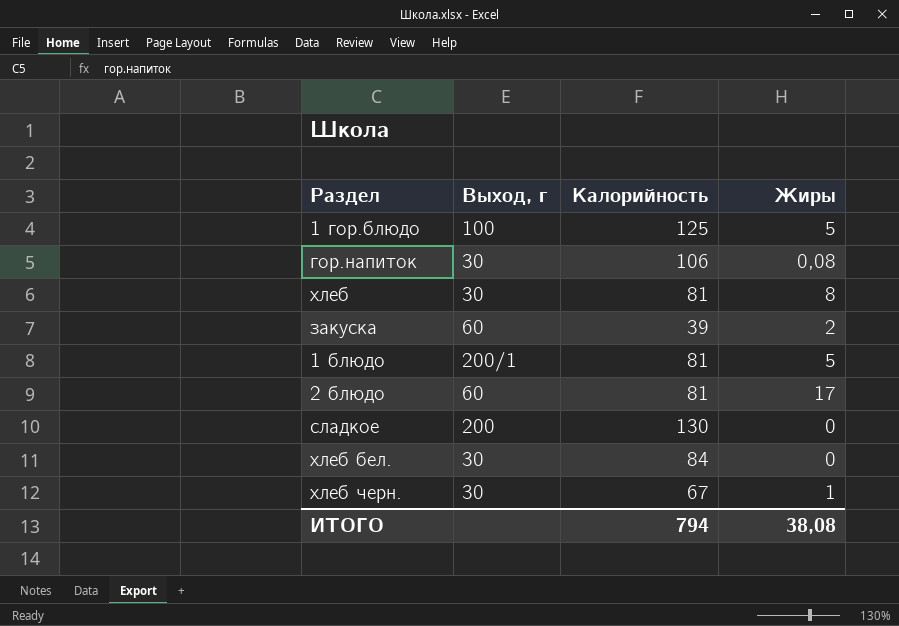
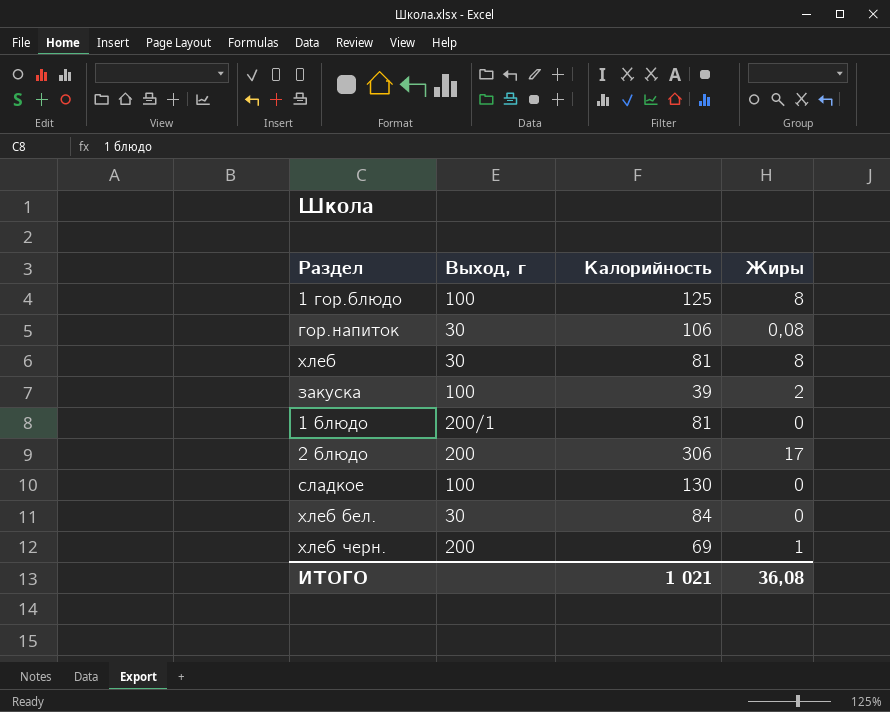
1 гор.блюдо | Жиры: 5 -> 8
закуска | Выход, г: 60 -> 100
1 блюдо | Жиры: 5 -> 0
2 блюдо | Выход, г: 60 -> 200
2 блюдо | Калорийность: 81 -> 306
сладкое | Выход, г: 200 -> 100
хлеб черн. | Выход, г: 30 -> 200
хлеб черн. | Калорийность: 67 -> 69
ИТОГО | Калорийность: 794 -> 1 021
ИТОГО | Жиры: 38,08 -> 36,08

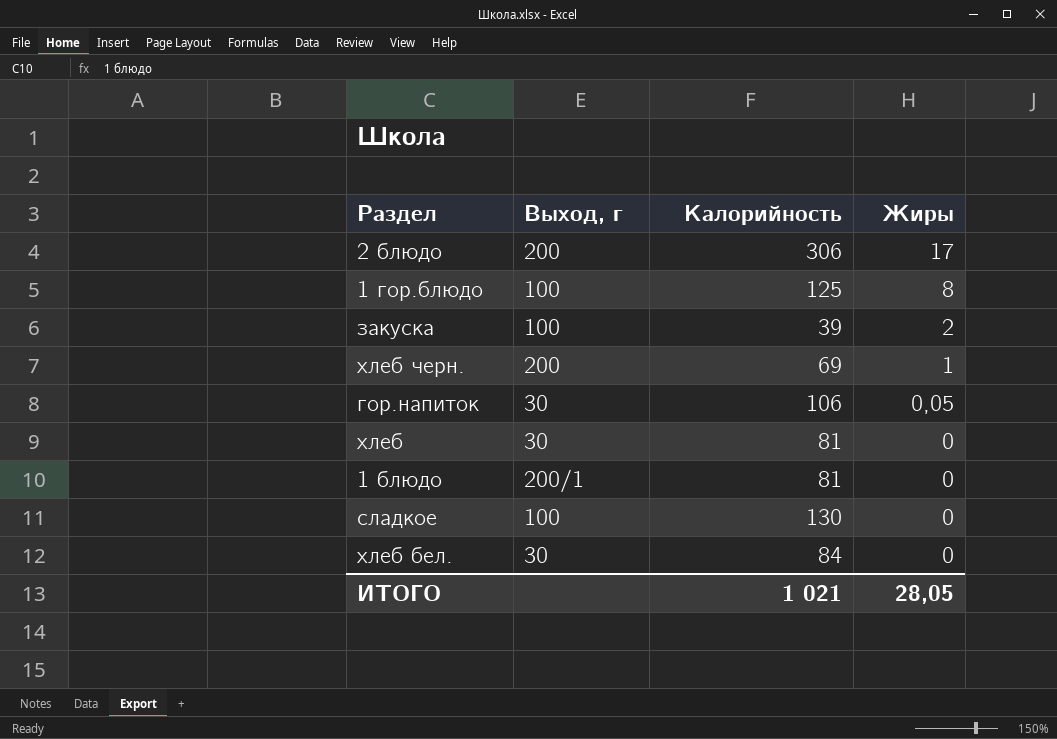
row order: none -> Жиры descending
гор.напиток | Жиры: 0,08 -> 0,05
хлеб | Жиры: 8 -> 0
ИТОГО | Жиры: 36,08 -> 28,05

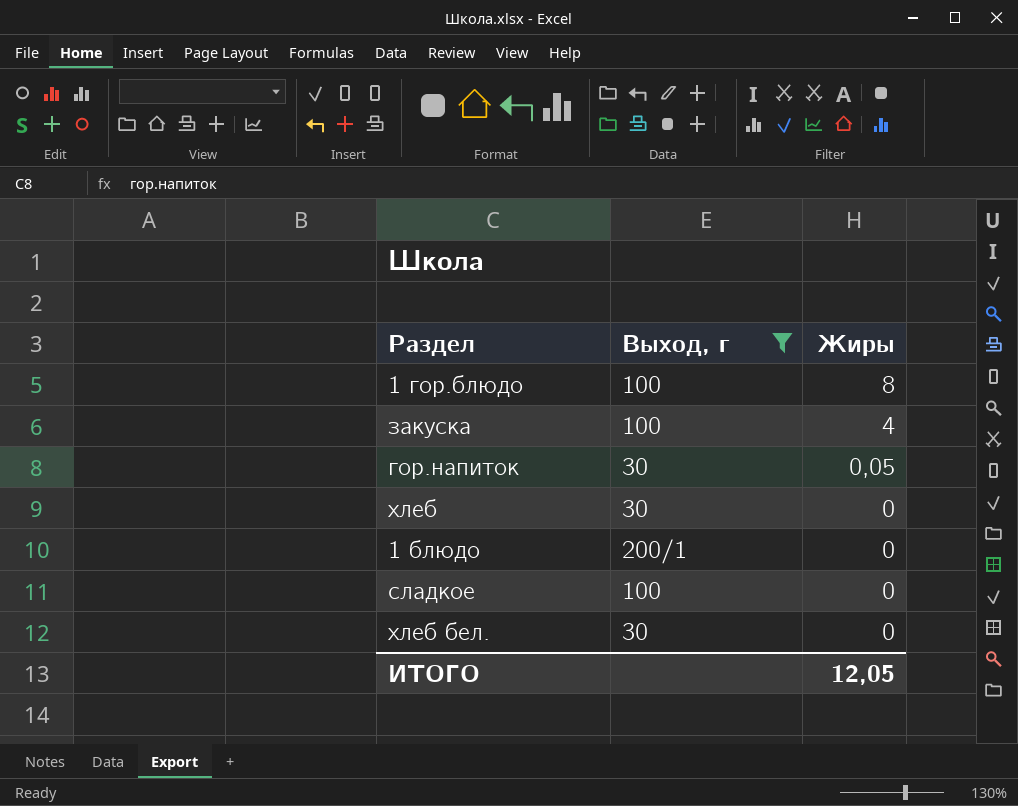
filter: none -> Выход, г != 200
column Калорийность | position: 3 -> none
закуска | Жиры: 2 -> 4
ИТОГО | Жиры: 28,05 -> 12,05

